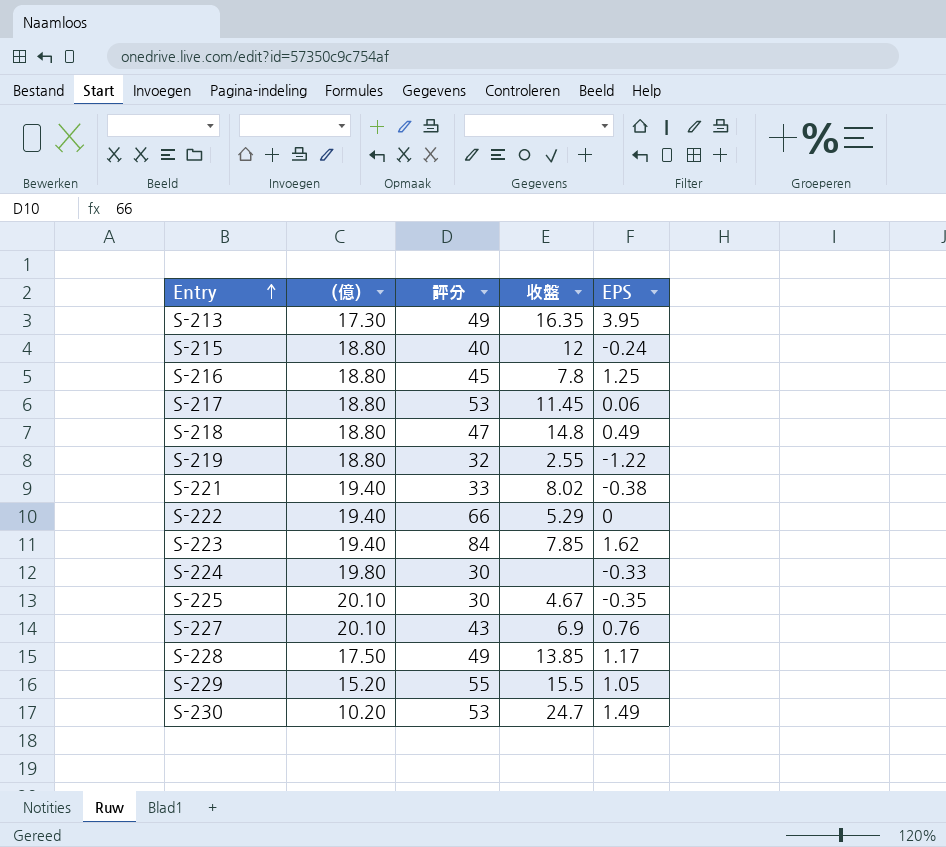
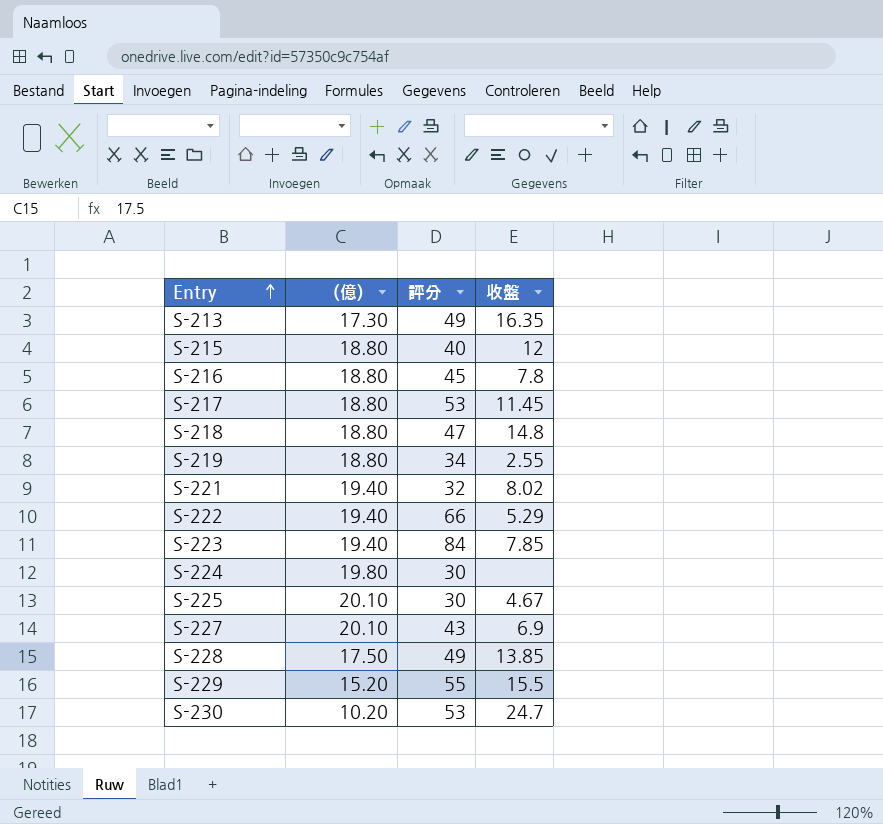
column EPS | position: 5 -> none
S-219 | 評分: 32 -> 34
S-221 | 評分: 33 -> 32

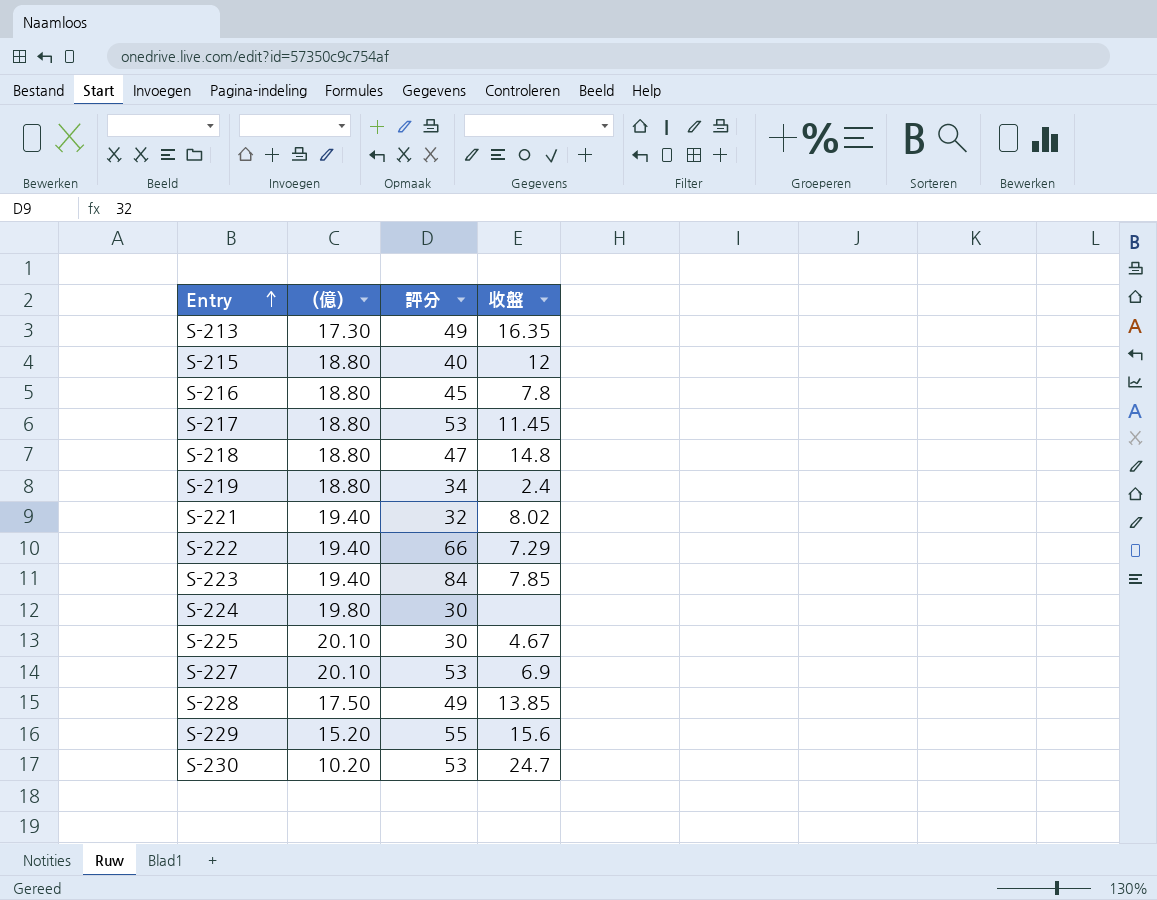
S-219 | 收盤: 2.55 -> 2.4
S-222 | 收盤: 5.29 -> 7.29
S-227 | 評分: 43 -> 53
S-229 | 收盤: 15.5 -> 15.6

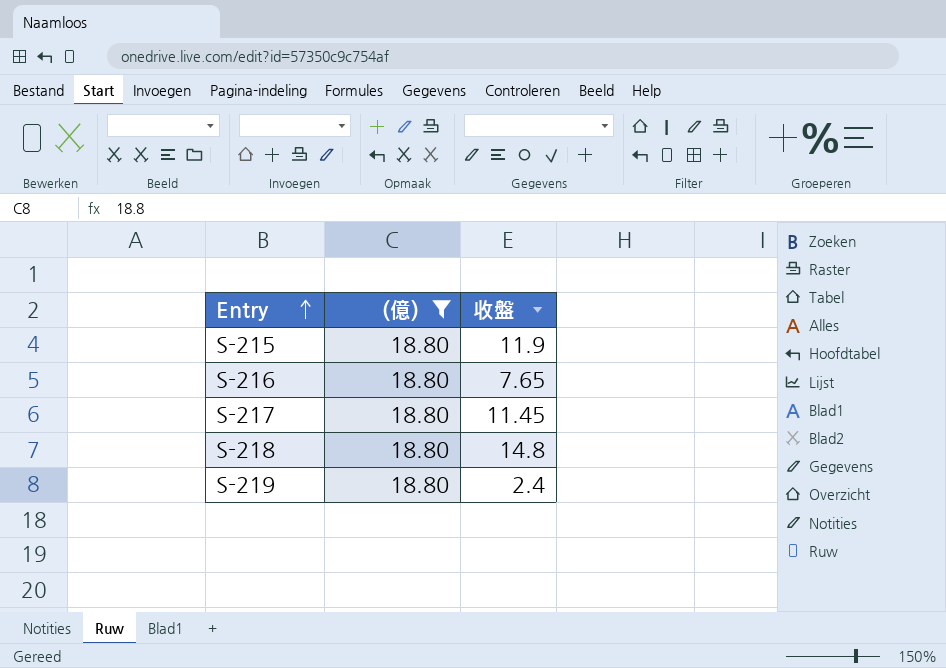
filter: none -> (億) = 18.80
column 評分 | position: 3 -> none
S-215 | 收盤: 12 -> 11.9
S-216 | 收盤: 7.8 -> 7.65

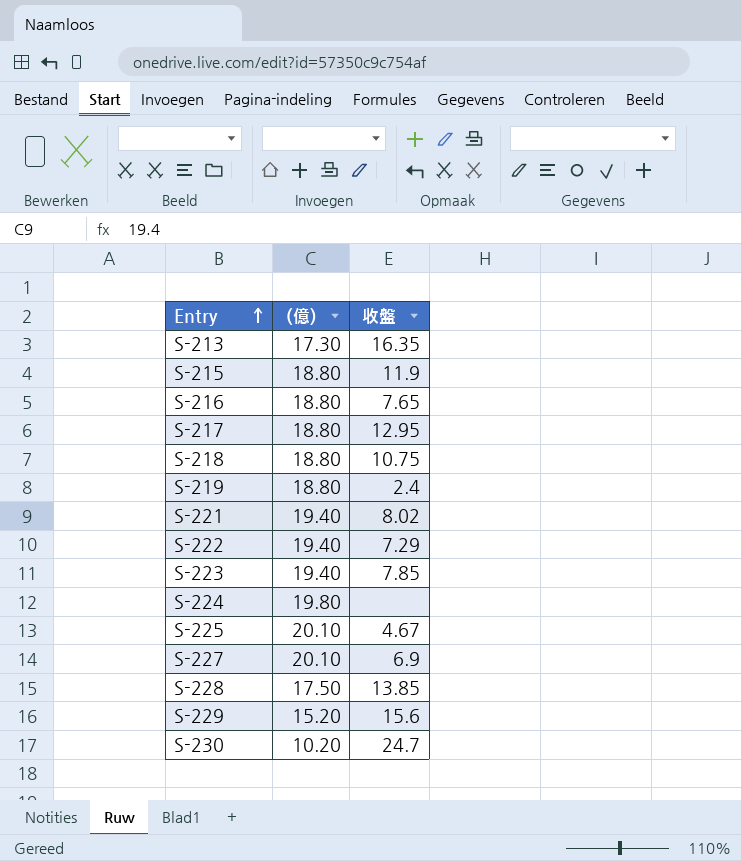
filter: (億) = 18.80 -> none
S-217 | 收盤: 11.45 -> 12.95
S-218 | 收盤: 14.8 -> 10.75

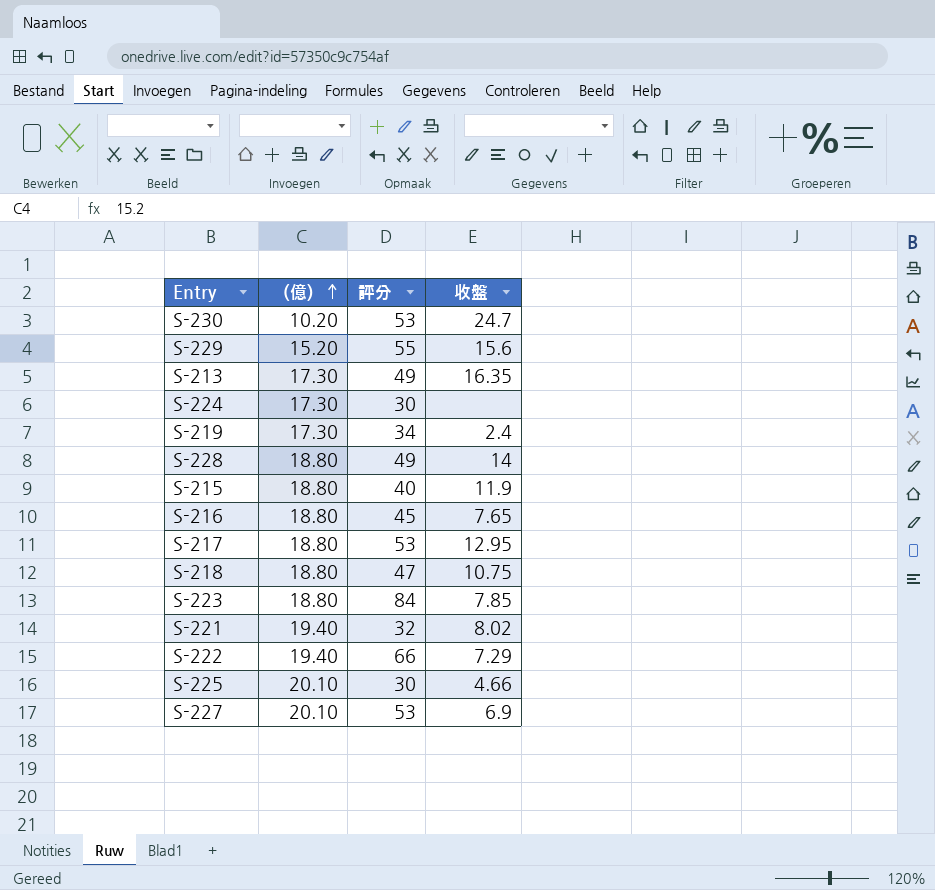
row order: Entry ascending -> (億) ascending
column 評分 | position: none -> 3
S-224 | (億): 19.80 -> 17.30
S-219 | (億): 18.80 -> 17.30
S-228 | (億): 17.50 -> 18.80
S-228 | 收盤: 13.85 -> 14
S-223 | (億): 19.40 -> 18.80
S-225 | 收盤: 4.67 -> 4.66

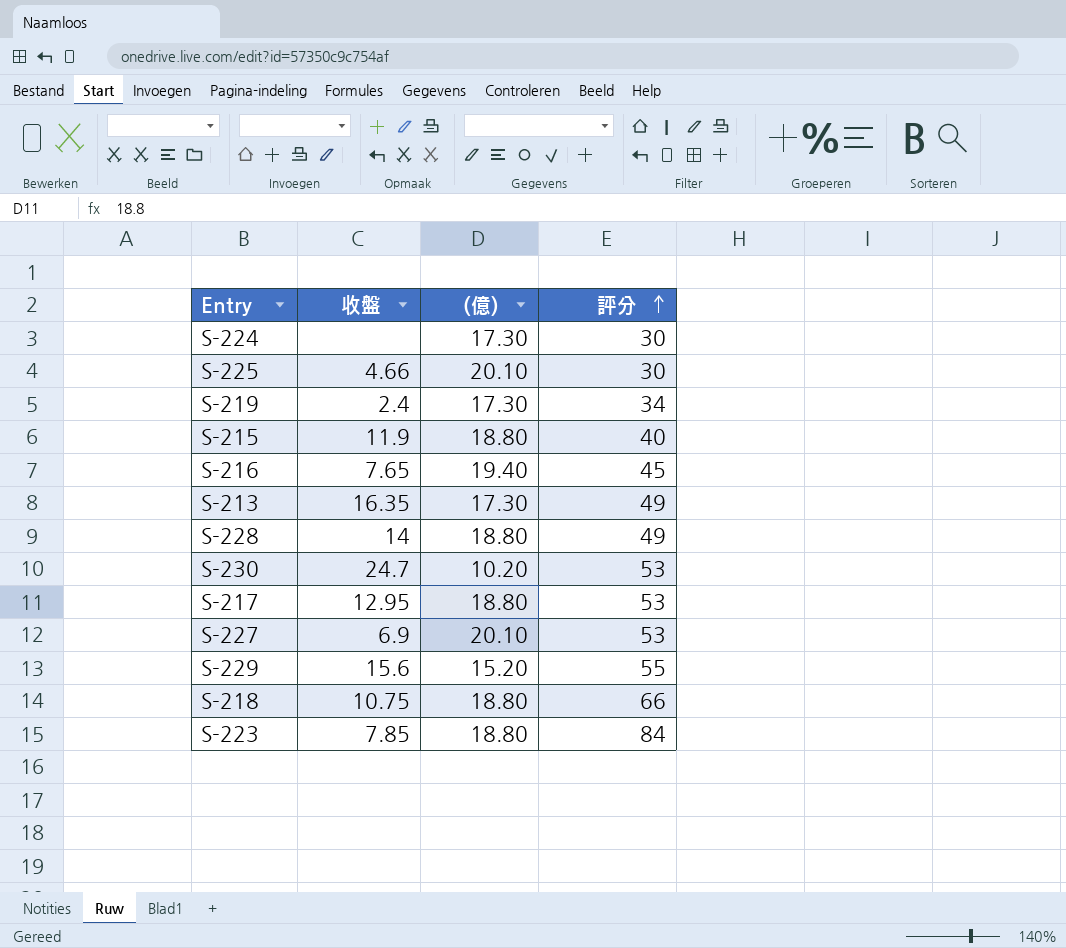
row order: (億) ascending -> 評分 ascending
column 收盤 | position: 4 -> 2
row S-221: 19.40 | 32 | 8.02 -> none
row S-222: 19.40 | 66 | 7.29 -> none
S-216 | (億): 18.80 -> 19.40
S-218 | 評分: 47 -> 66

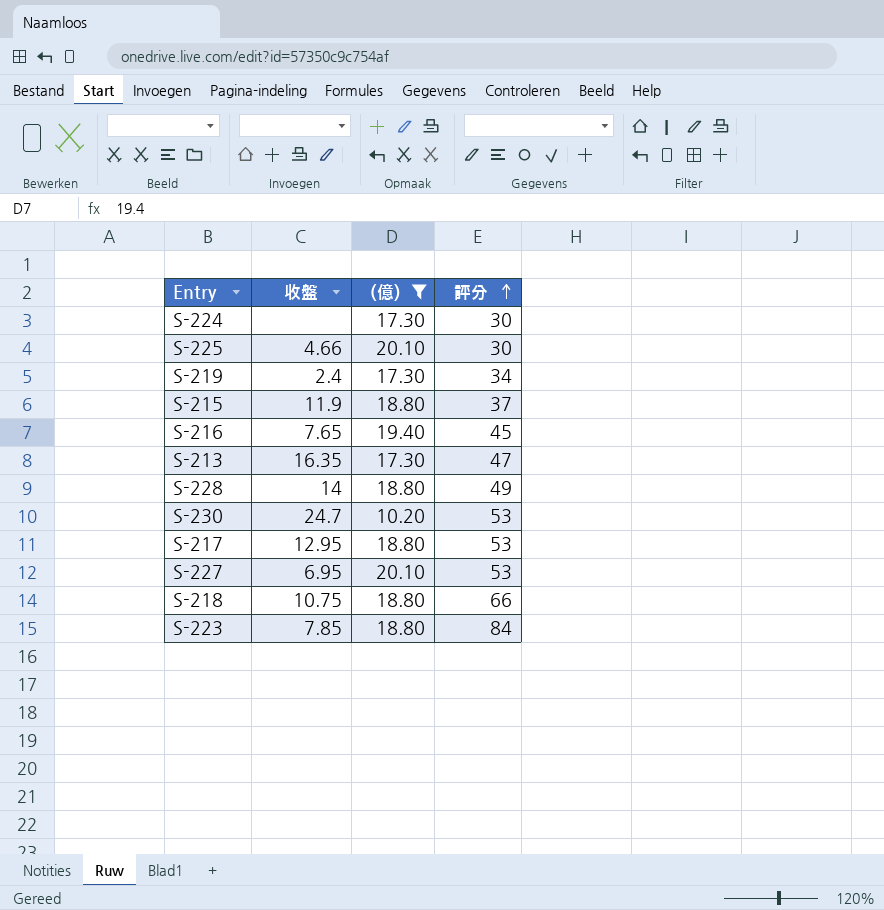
filter: none -> (億) != 15.20
S-215 | 評分: 40 -> 37
S-213 | 評分: 49 -> 47
S-227 | 收盤: 6.9 -> 6.95

